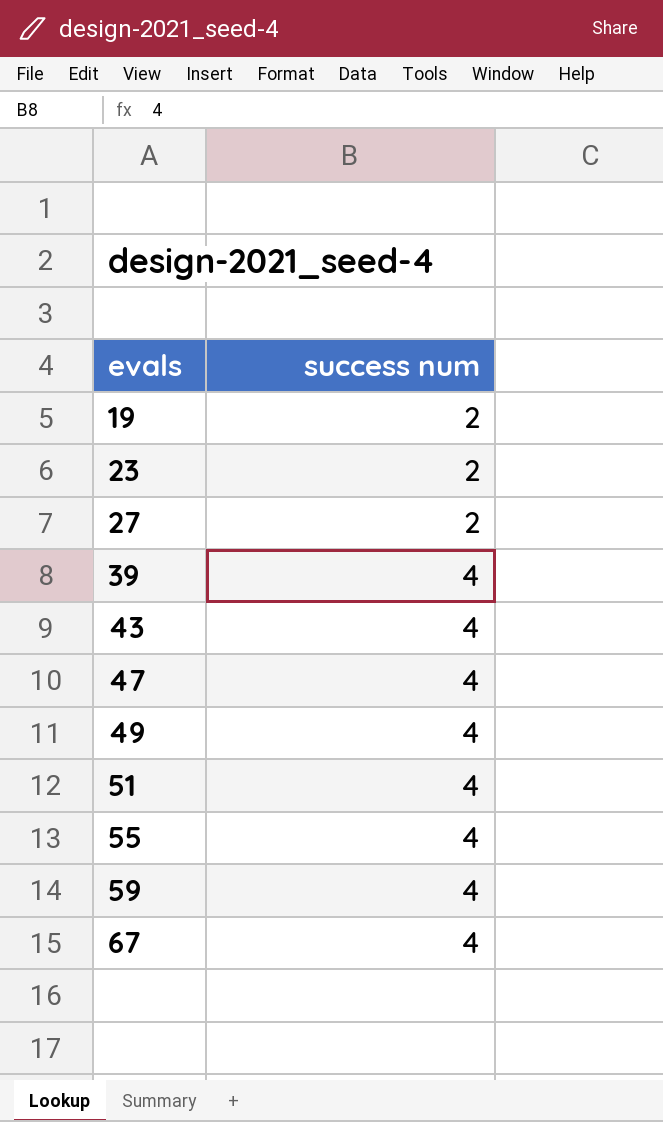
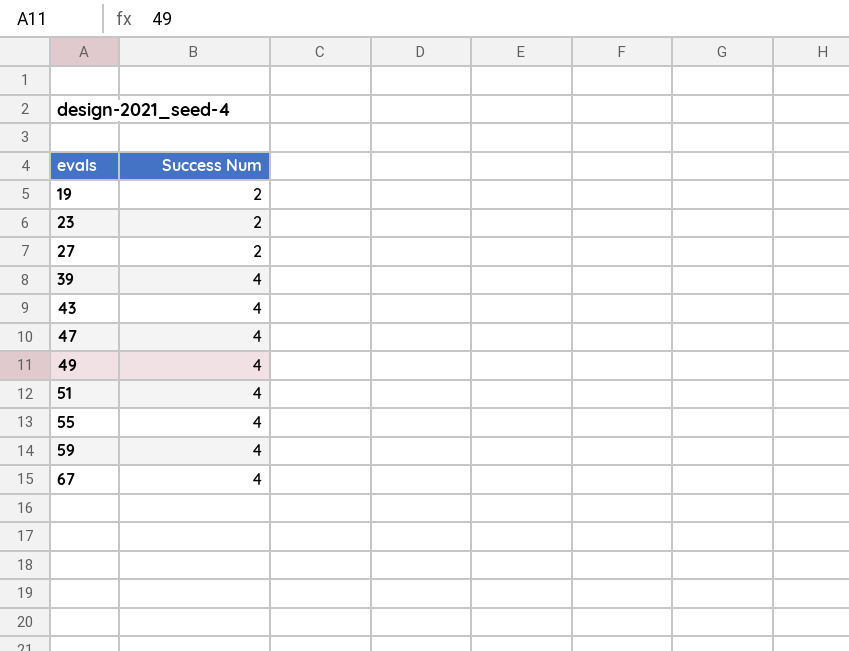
column name: success num -> Success Num

